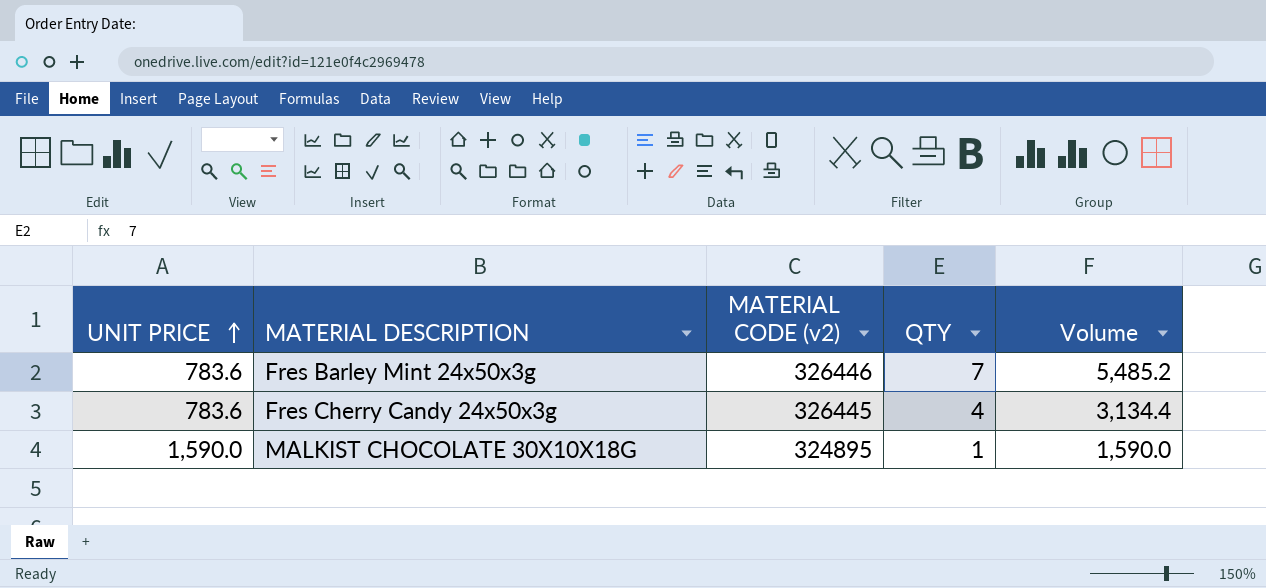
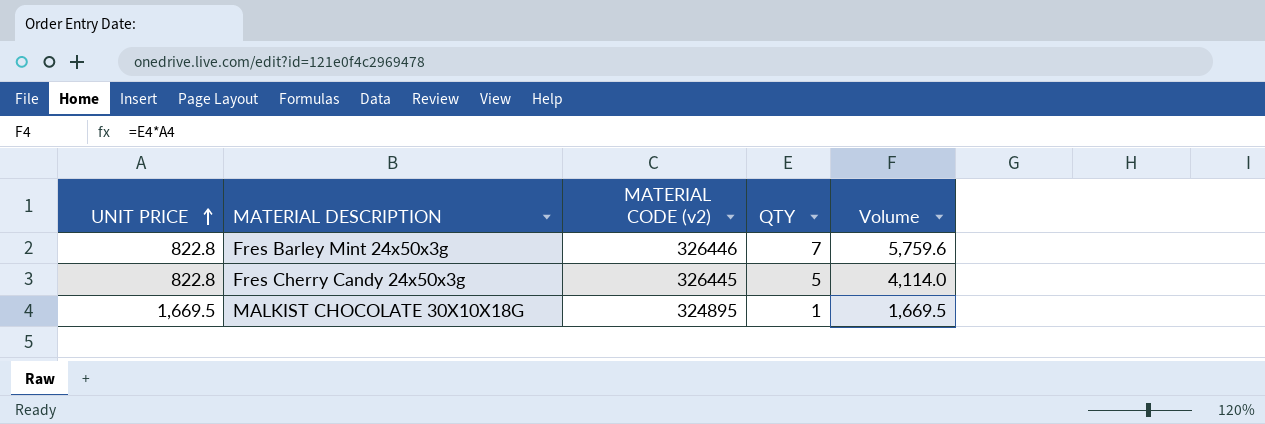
Fres Barley Mint 24x50x3g | UNIT PRICE: 783.6 -> 822.8
Fres Barley Mint 24x50x3g | Volume: 5,485.2 -> 5,759.6
Fres Cherry Candy 24x50x3g | UNIT PRICE: 783.6 -> 822.8
Fres Cherry Candy 24x50x3g | QTY: 4 -> 5
Fres Cherry Candy 24x50x3g | Volume: 3,134.4 -> 4,114.0
MALKIST CHOCOLATE 30X10X18G | UNIT PRICE: 1,590.0 -> 1,669.5
MALKIST CHOCOLATE 30X10X18G | Volume: 1,590.0 -> 1,669.5

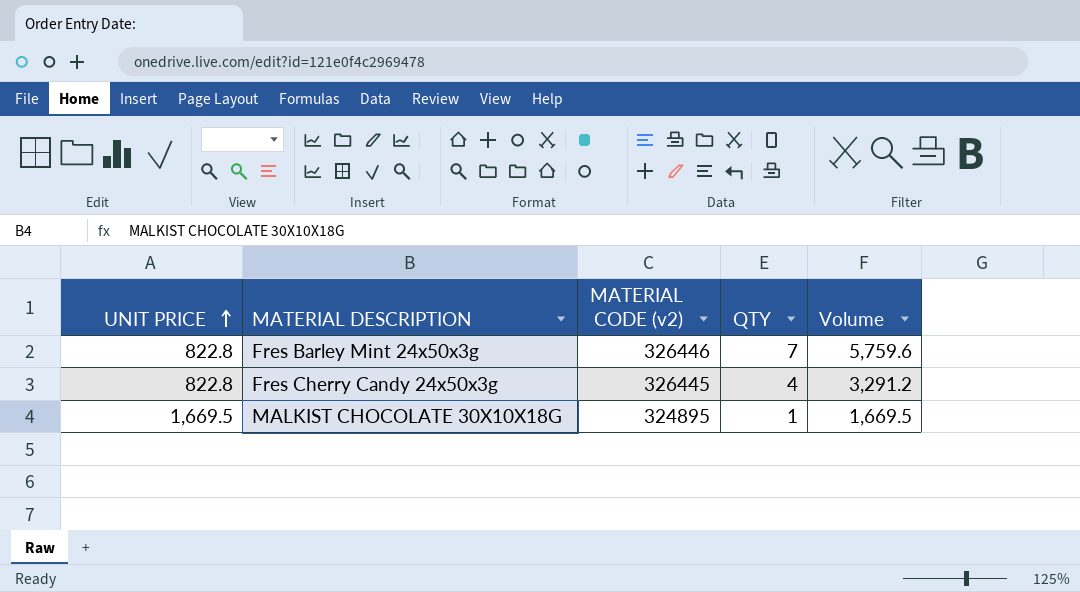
Fres Cherry Candy 24x50x3g | QTY: 5 -> 4
Fres Cherry Candy 24x50x3g | Volume: 4,114.0 -> 3,291.2

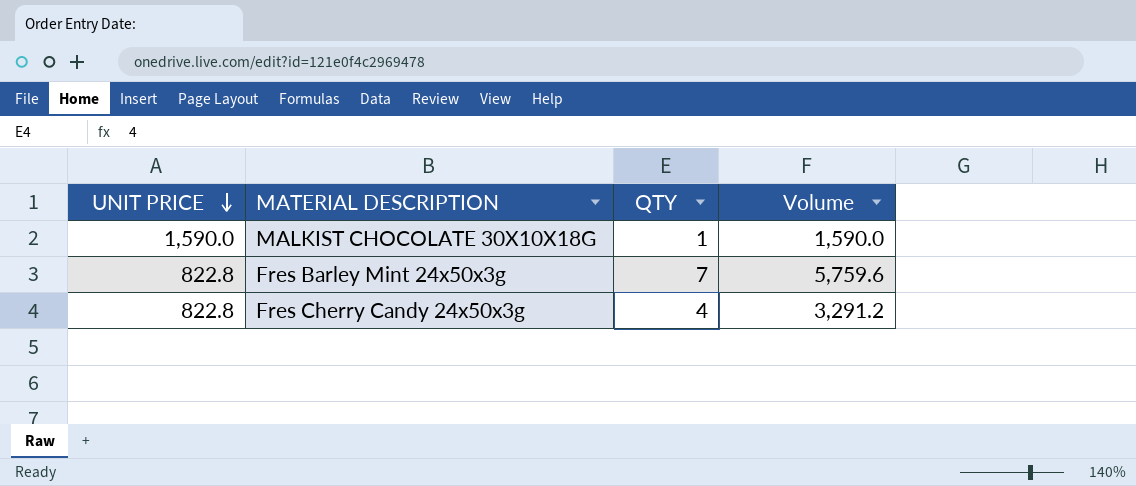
row order: UNIT PRICE ascending -> UNIT PRICE descending
column MATERIAL CODE (v2) | position: 3 -> none
MALKIST CHOCOLATE 30X10X18G | UNIT PRICE: 1,669.5 -> 1,590.0
MALKIST CHOCOLATE 30X10X18G | Volume: 1,669.5 -> 1,590.0

